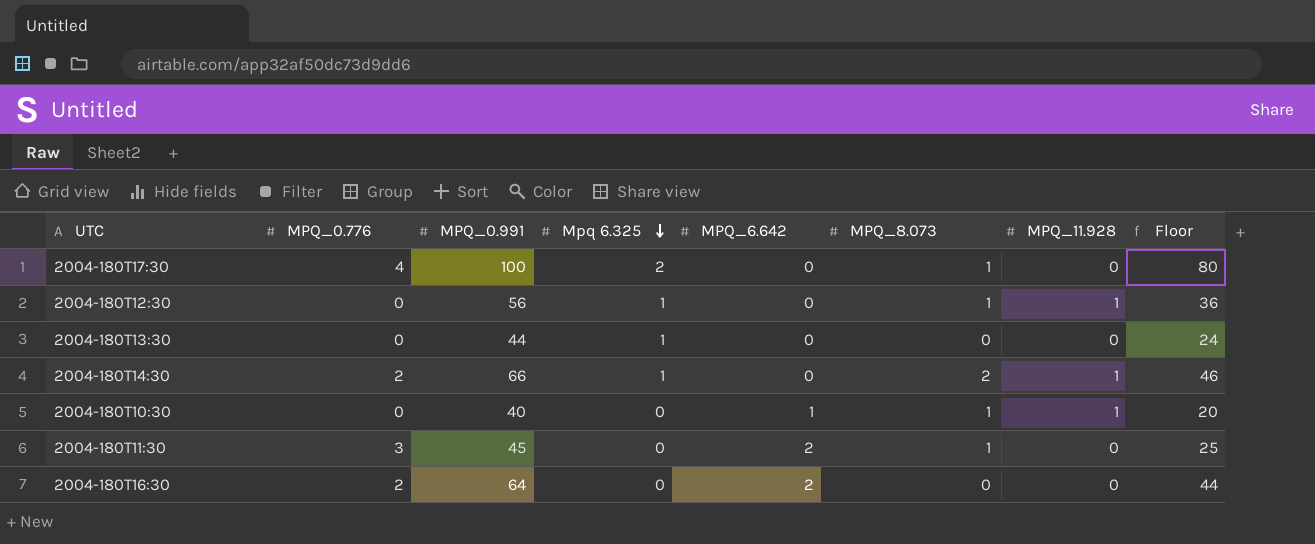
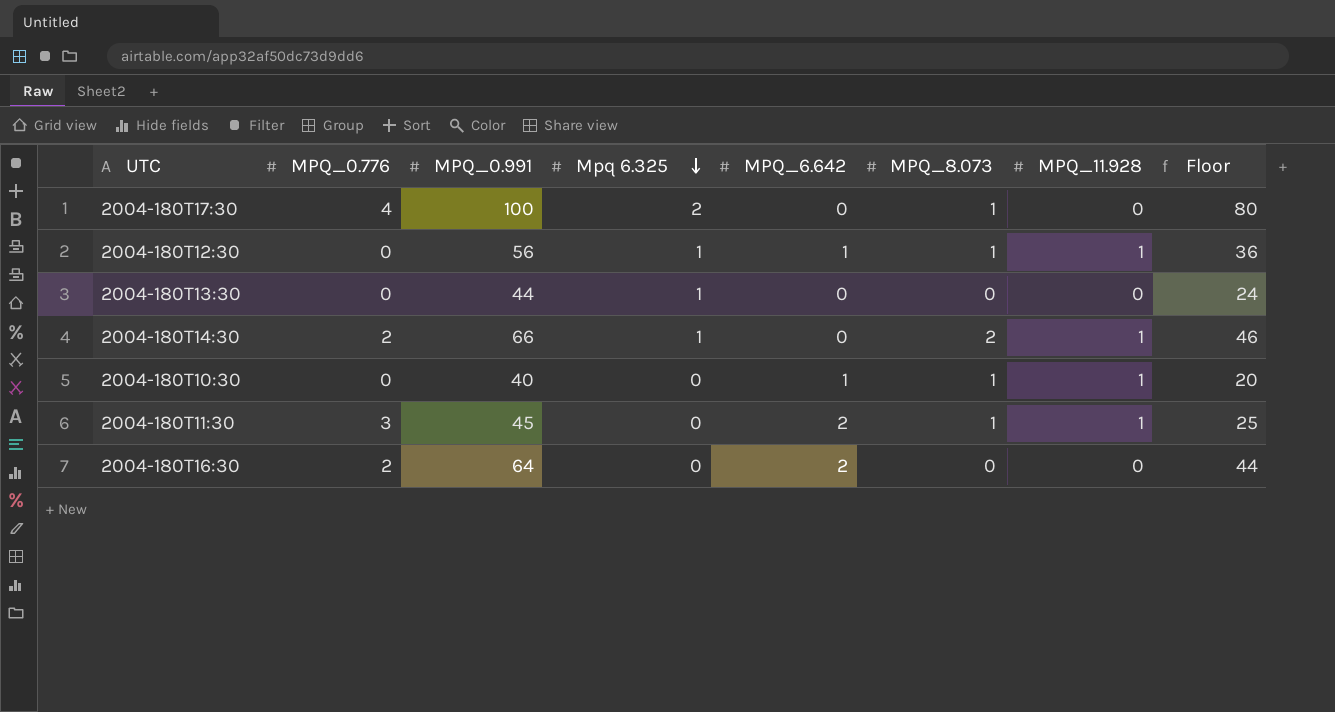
2004-180T12:30 | MPQ_6.642: 0 -> 1
2004-180T11:30 | MPQ_11.928: 0 -> 1

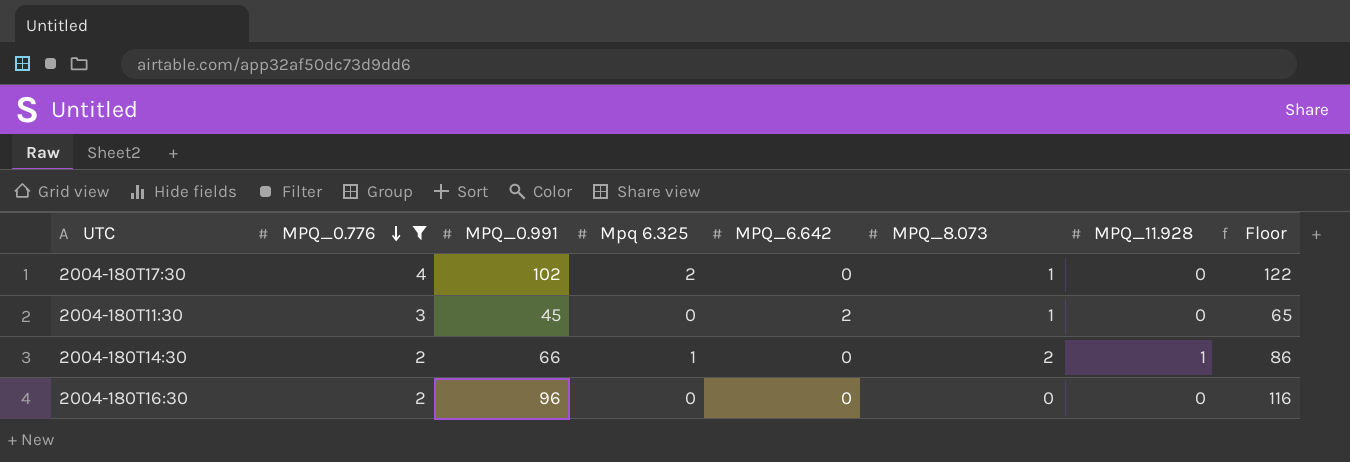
filter: none -> MPQ_0.776 != 0
row order: Mpq 6.325 descending -> MPQ_0.776 descending
column Floor | formula: [MPQ_0.991] - 20 -> [MPQ_0.991] + 20
2004-180T17:30 | MPQ_0.991: 100 -> 102
2004-180T11:30 | MPQ_11.928: 1 -> 0
2004-180T16:30 | MPQ_0.991: 64 -> 96
2004-180T16:30 | MPQ_6.642: 2 -> 0

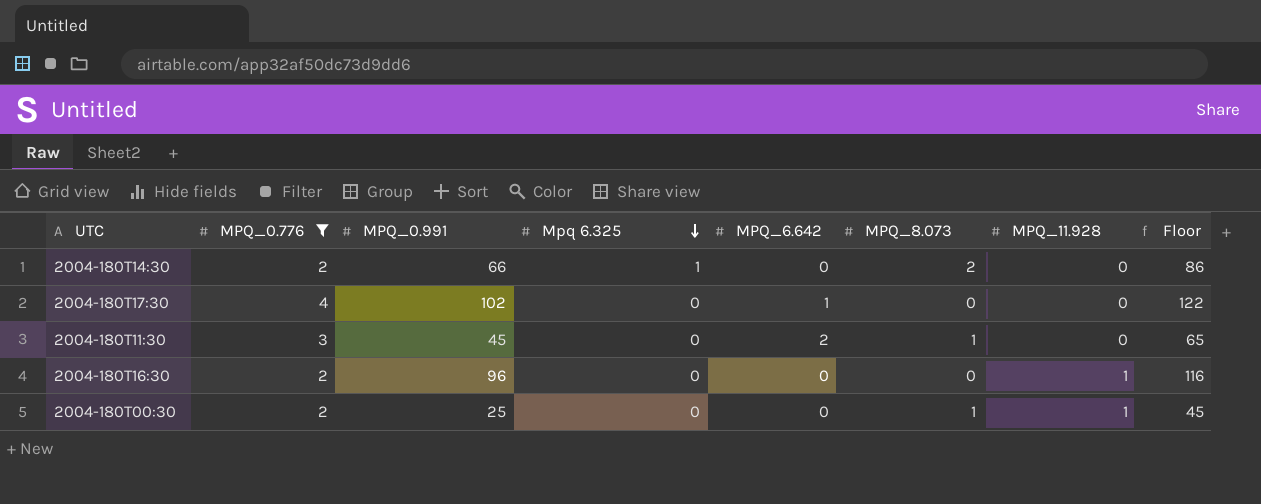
row order: MPQ_0.776 descending -> Mpq 6.325 descending
2004-180T14:30 | MPQ_11.928: 1 -> 0
2004-180T17:30 | Mpq 6.325: 2 -> 0
2004-180T17:30 | MPQ_6.642: 0 -> 1
2004-180T17:30 | MPQ_8.073: 1 -> 0
2004-180T16:30 | MPQ_11.928: 0 -> 1
row 2004-180T00:30: none -> 2 | 25 | 0 | 0 | 1 | 1 | 45

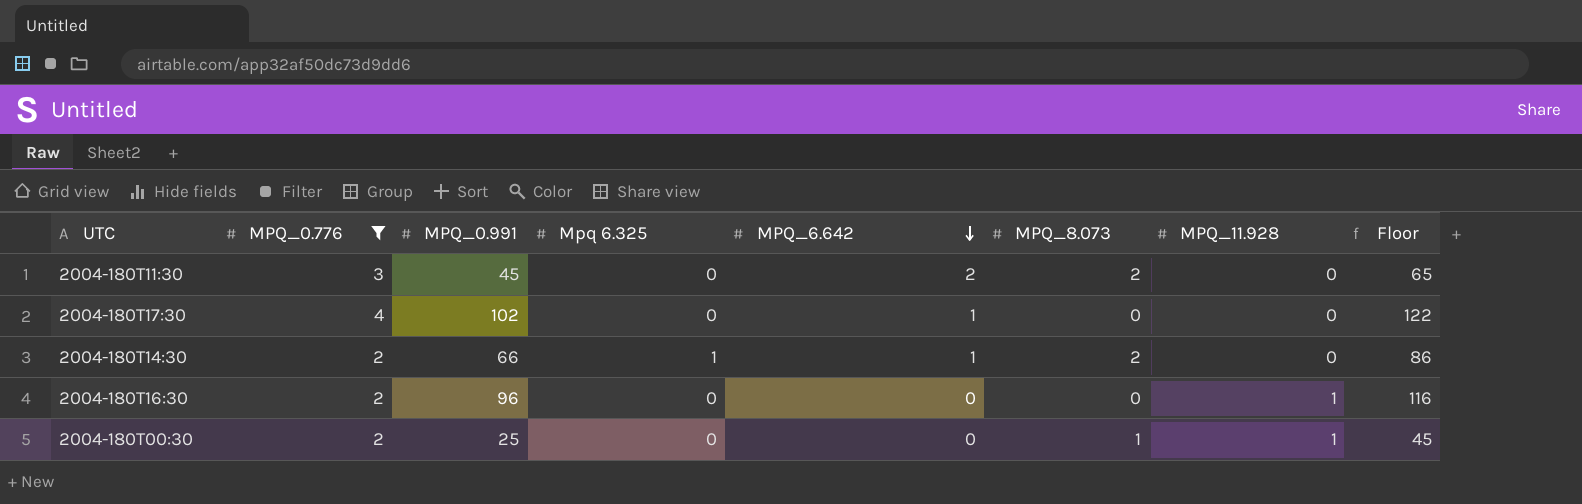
row order: Mpq 6.325 descending -> MPQ_6.642 descending
2004-180T11:30 | MPQ_8.073: 1 -> 2
2004-180T14:30 | MPQ_6.642: 0 -> 1

